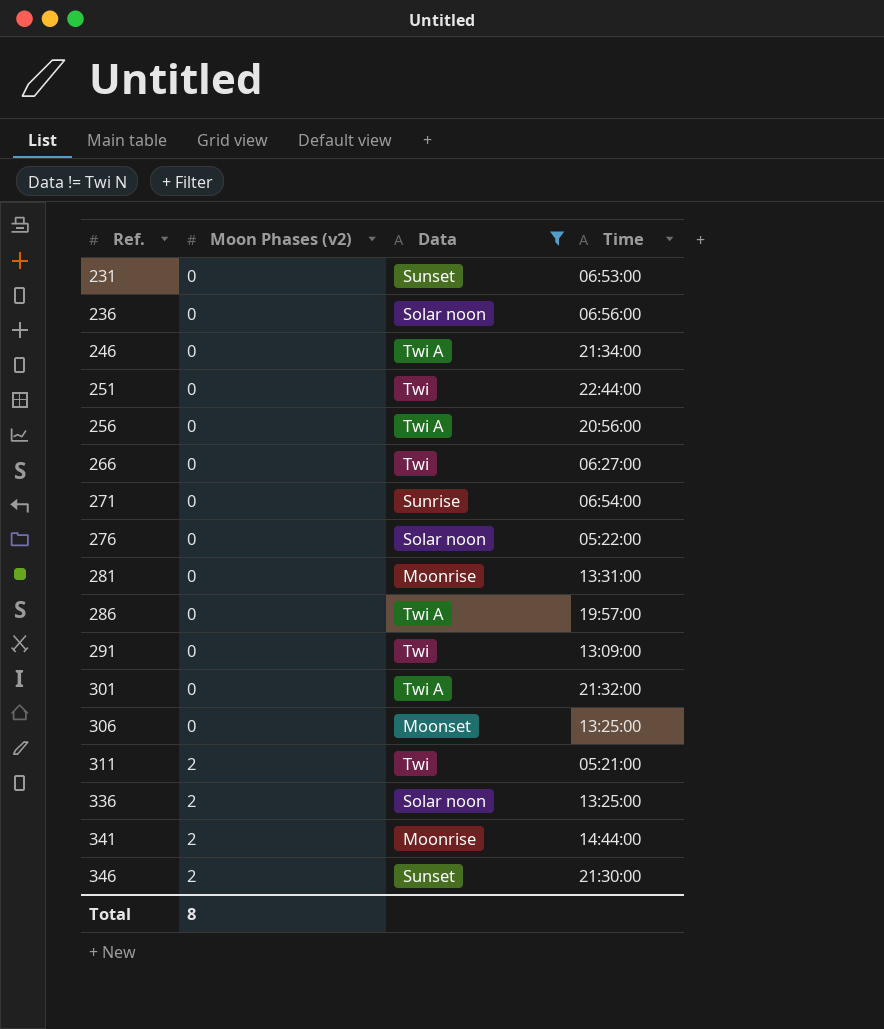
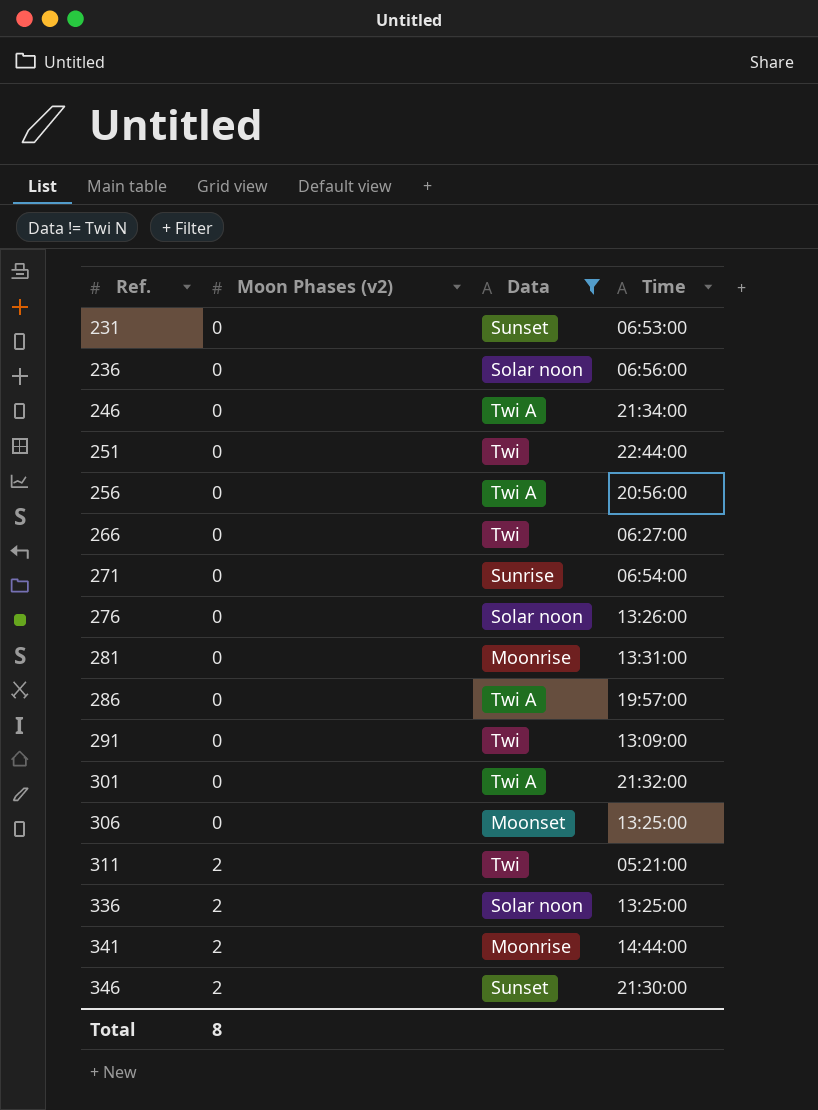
276 | Time: 05:22:00 -> 13:26:00

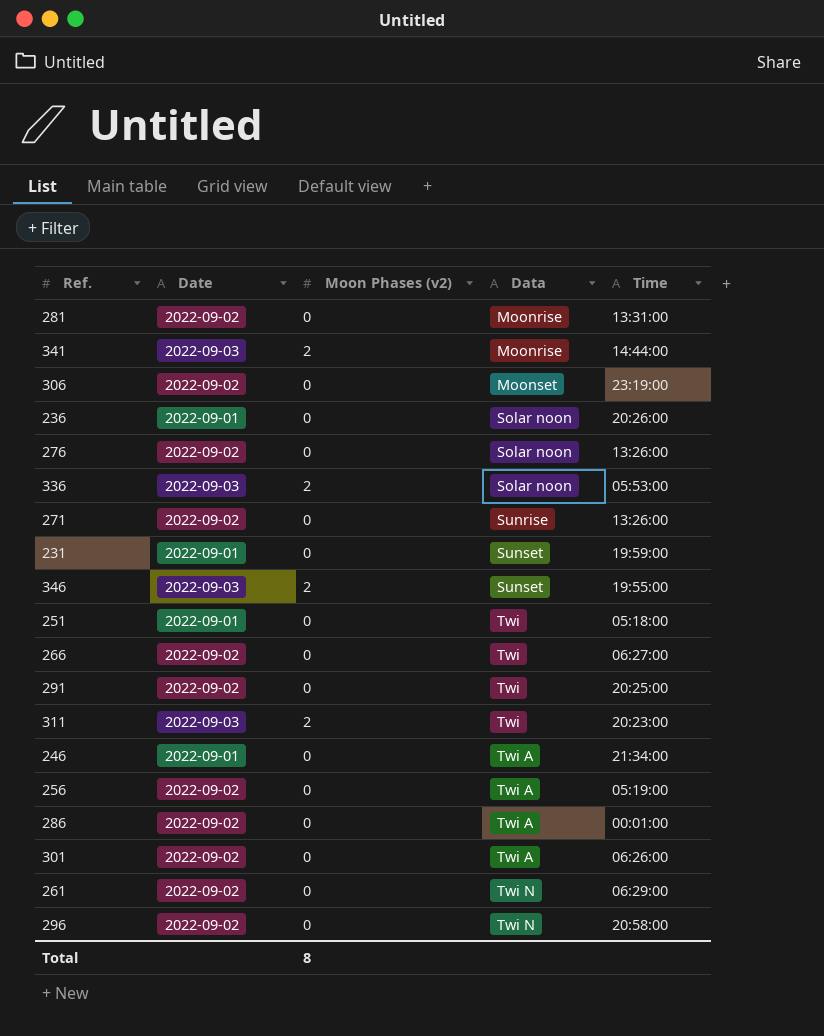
filter: Data != Twi N -> none
row order: Ref. ascending -> Data ascending
column Date | position: none -> 2
306 | Time: 13:25:00 -> 23:19:00
236 | Time: 06:56:00 -> 20:26:00
336 | Time: 13:25:00 -> 05:53:00
271 | Time: 06:54:00 -> 13:26:00
231 | Time: 06:53:00 -> 19:59:00
346 | Time: 21:30:00 -> 19:55:00
251 | Time: 22:44:00 -> 05:18:00
291 | Time: 13:09:00 -> 20:25:00
311 | Time: 05:21:00 -> 20:23:00
256 | Time: 20:56:00 -> 05:19:00
286 | Time: 19:57:00 -> 00:01:00
301 | Time: 21:32:00 -> 06:26:00

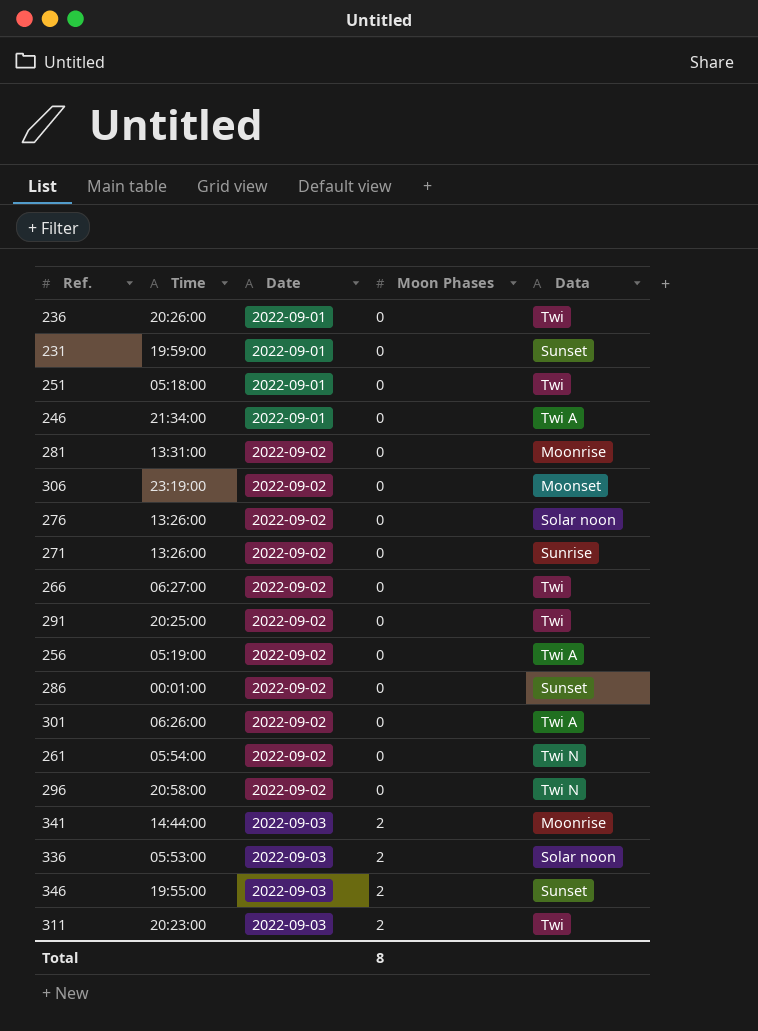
row order: Data ascending -> Date ascending
column Time | position: 5 -> 2
column name: Moon Phases (v2) -> Moon Phases
236 | Data: Solar noon -> Twi
286 | Data: Twi A -> Sunset
261 | Time: 06:29:00 -> 05:54:00

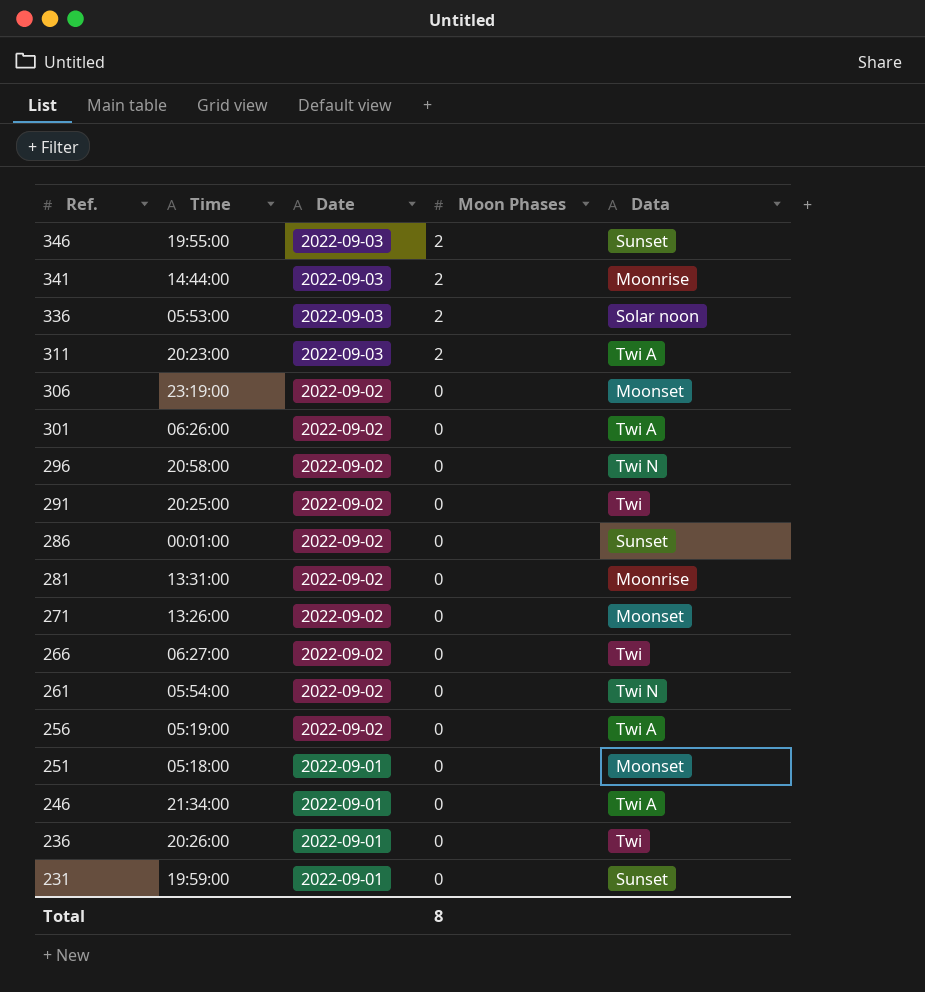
row order: Date ascending -> Ref. descending
row 276: 13:26:00 | 2022-09-02 | 0 | Solar noon -> none
311 | Data: Twi -> Twi A
271 | Data: Sunrise -> Moonset
251 | Data: Twi -> Moonset

